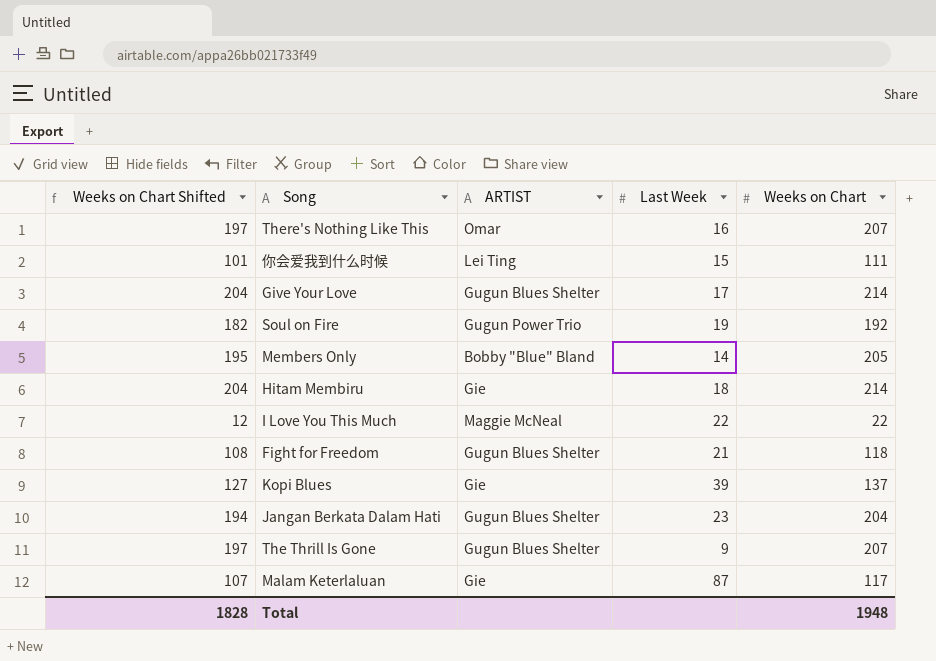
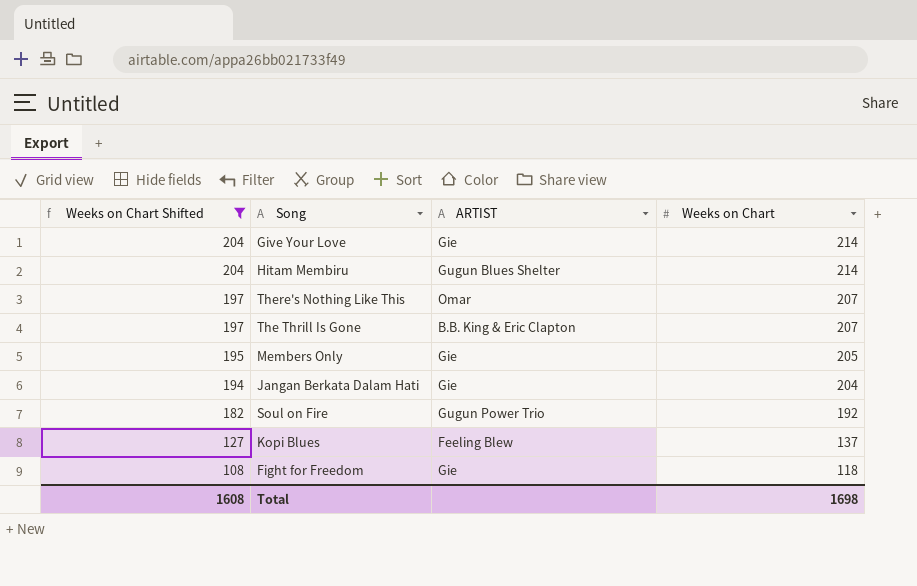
filter: none -> Weeks on Chart Shifted >= 108
row order: none -> Weeks on Chart Shifted descending
column Last Week | position: 4 -> none
Give Your Love | ARTIST: Gugun Blues Shelter -> Gie
Hitam Membiru | ARTIST: Gie -> Gugun Blues Shelter
The Thrill Is Gone | ARTIST: Gugun Blues Shelter -> B.B. King & Eric Clapton
Members Only | ARTIST: Bobby "Blue" Bland -> Gie
Jangan Berkata Dalam Hati | ARTIST: Gugun Blues Shelter -> Gie
Kopi Blues | ARTIST: Gie -> Feeling Blew
Fight for Freedom | ARTIST: Gugun Blues Shelter -> Gie
Total | Weeks on Chart Shifted: 1828 -> 1608
Total | Weeks on Chart: 1948 -> 1698

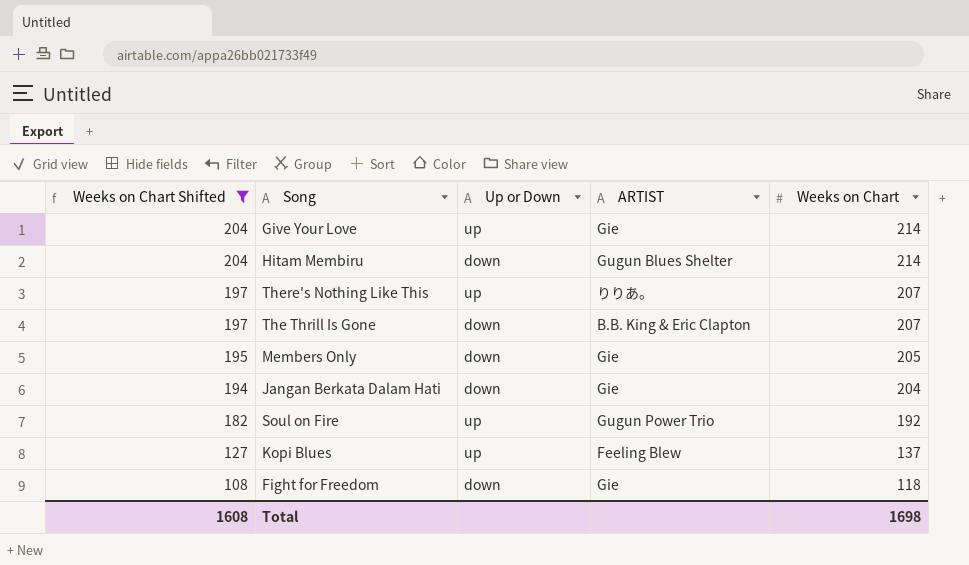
column Up or Down | position: none -> 3
There's Nothing Like This | ARTIST: Omar -> りりあ。

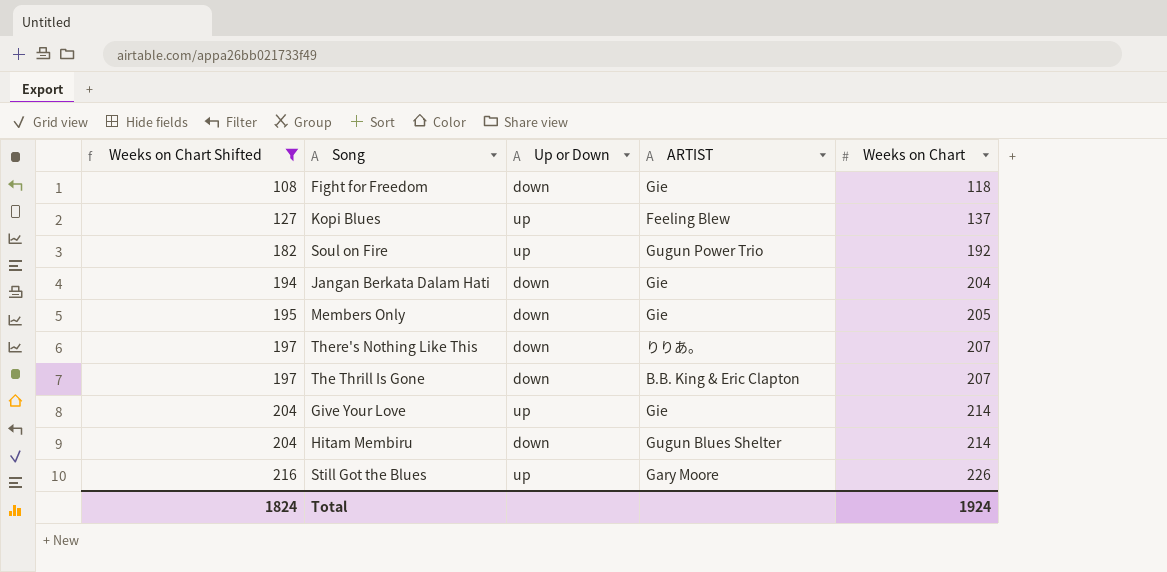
row order: Weeks on Chart Shifted descending -> Weeks on Chart Shifted ascending
There's Nothing Like This | Up or Down: up -> down
row Still Got the Blues: none -> 216 | up | Gary Moore | 226
Total | Weeks on Chart Shifted: 1608 -> 1824
Total | Weeks on Chart: 1698 -> 1924

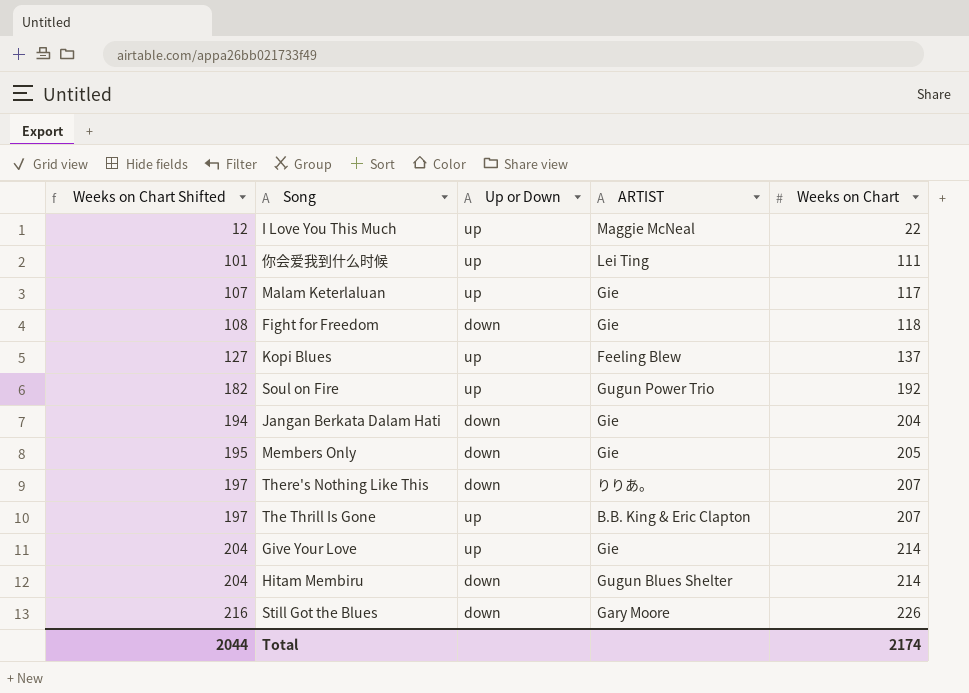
filter: Weeks on Chart Shifted >= 108 -> none
The Thrill Is Gone | Up or Down: down -> up
Still Got the Blues | Up or Down: up -> down
Total | Weeks on Chart Shifted: 1824 -> 2044
Total | Weeks on Chart: 1924 -> 2174

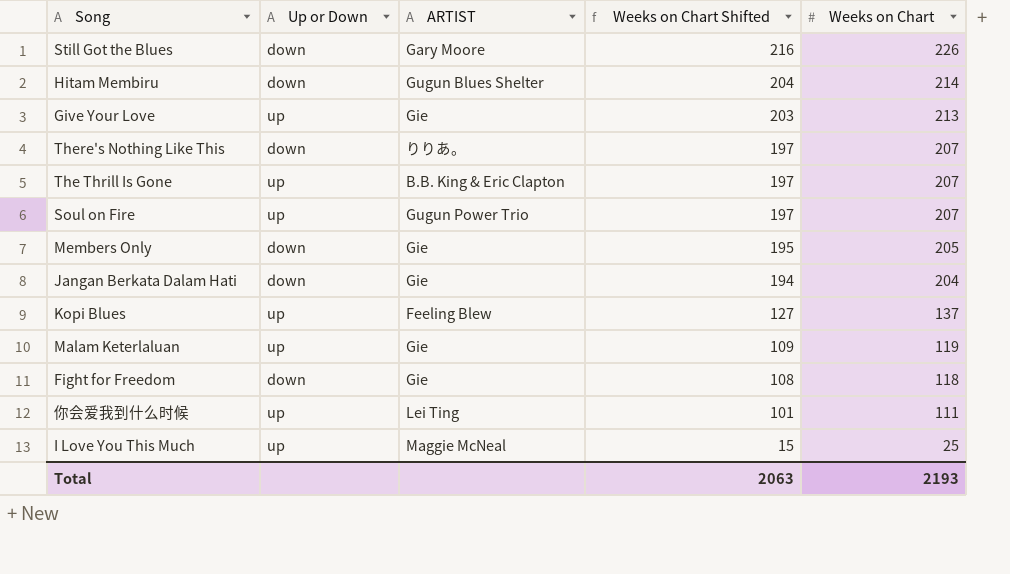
row order: Weeks on Chart Shifted ascending -> Weeks on Chart Shifted descending
column Weeks on Chart Shifted | position: 1 -> 4
Give Your Love | Weeks on Chart Shifted: 204 -> 203
Give Your Love | Weeks on Chart: 214 -> 213
Soul on Fire | Weeks on Chart Shifted: 182 -> 197
Soul on Fire | Weeks on Chart: 192 -> 207
Malam Keterlaluan | Weeks on Chart Shifted: 107 -> 109
Malam Keterlaluan | Weeks on Chart: 117 -> 119
I Love You This Much | Weeks on Chart Shifted: 12 -> 15
I Love You This Much | Weeks on Chart: 22 -> 25
Total | Weeks on Chart Shifted: 2044 -> 2063
Total | Weeks on Chart: 2174 -> 2193

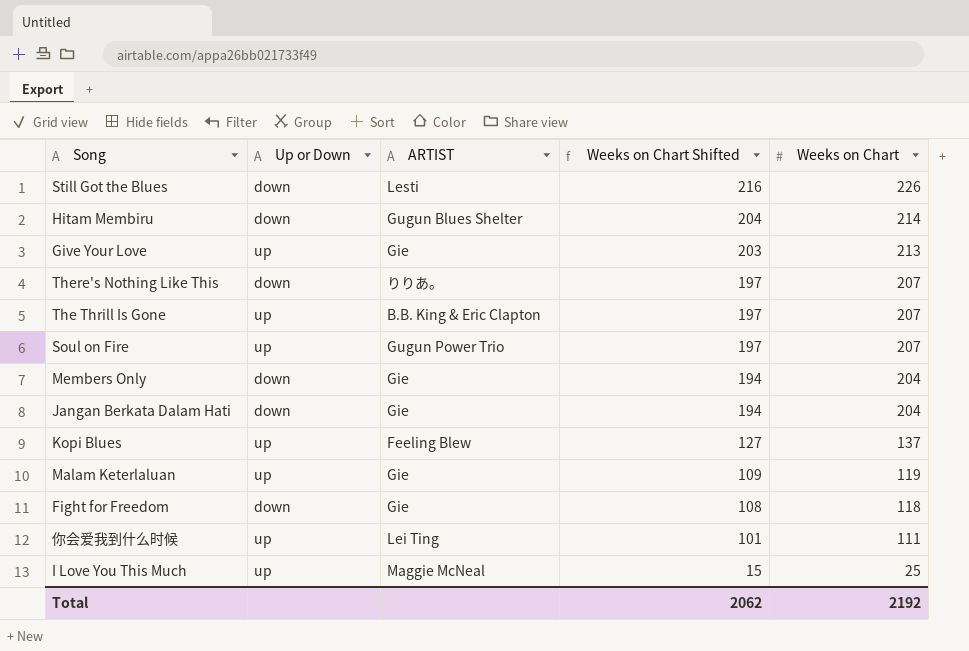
Still Got the Blues | ARTIST: Gary Moore -> Lesti
Members Only | Weeks on Chart Shifted: 195 -> 194
Members Only | Weeks on Chart: 205 -> 204
Total | Weeks on Chart Shifted: 2063 -> 2062
Total | Weeks on Chart: 2193 -> 2192

